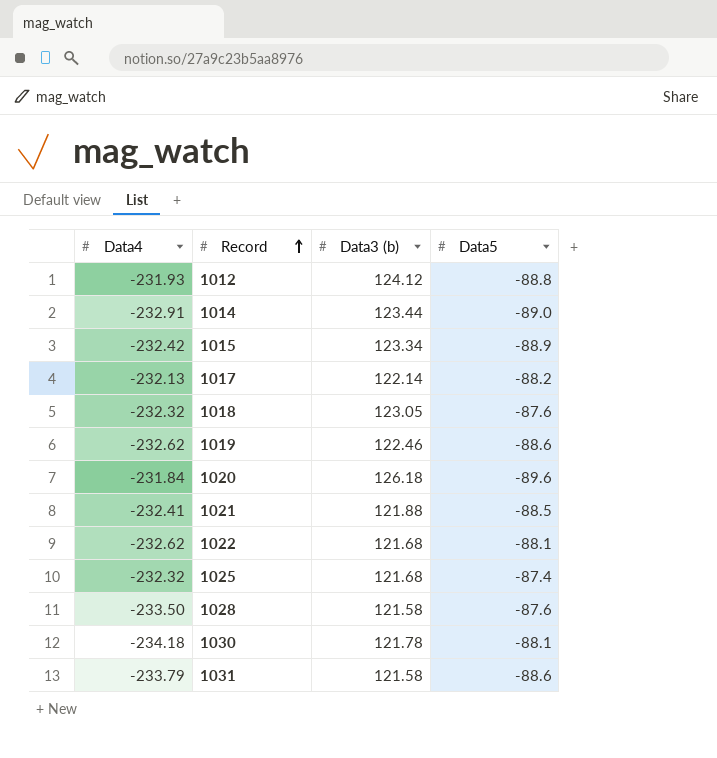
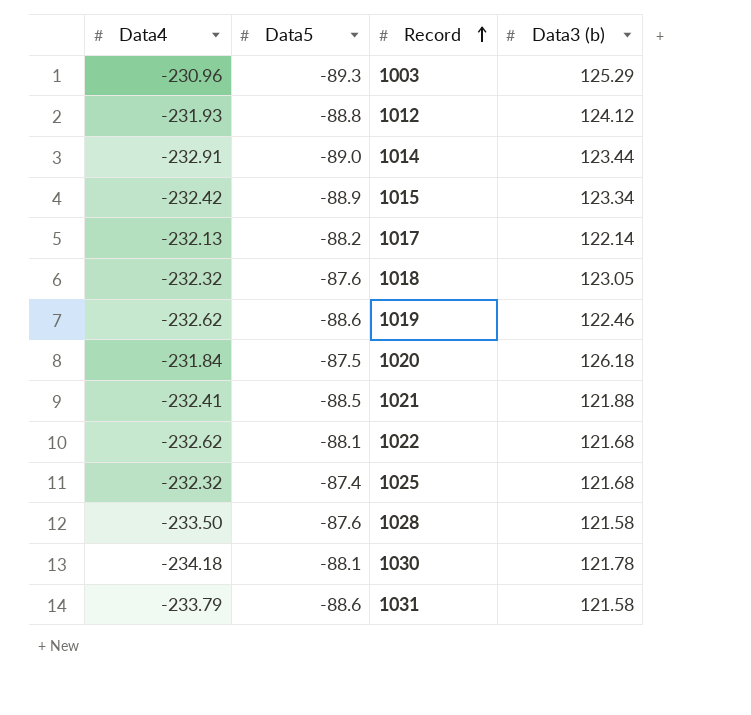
column Data5 | position: 4 -> 2
row 1003: none -> -230.96 | -89.3 | 125.29
1020 | Data5: -89.6 -> -87.5

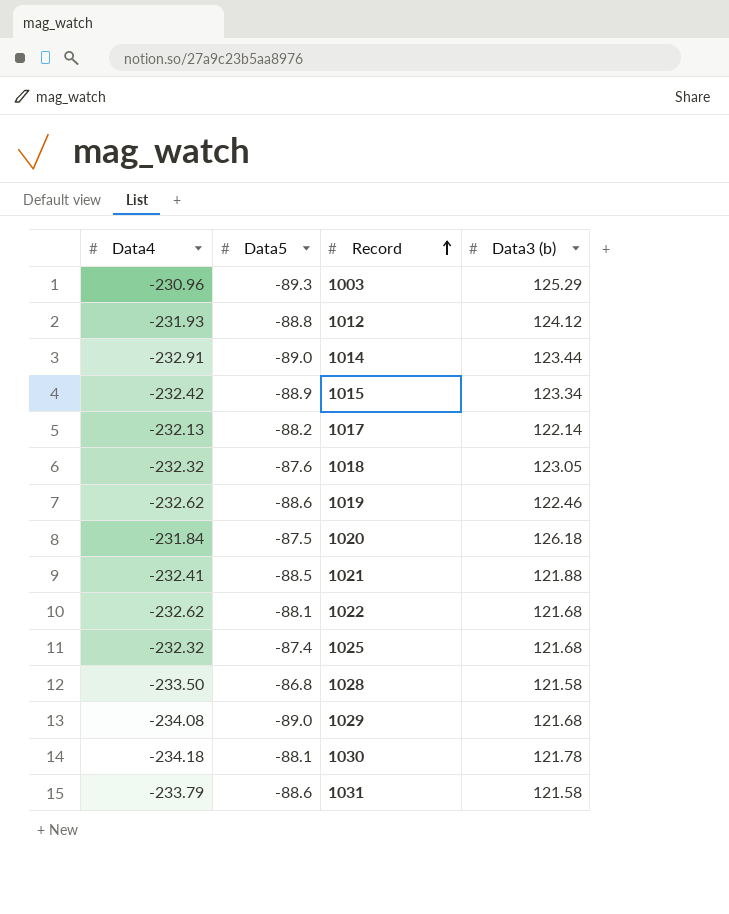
1028 | Data5: -87.6 -> -86.8
row 1029: none -> -234.08 | -89.0 | 121.68

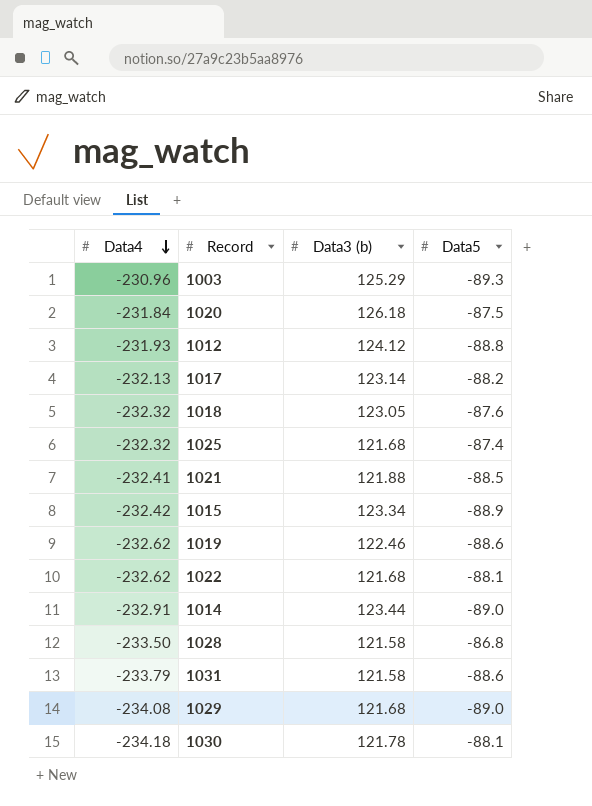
row order: Record ascending -> Data4 descending
column Data5 | position: 2 -> 4
1017 | Data3 (b): 122.14 -> 123.14

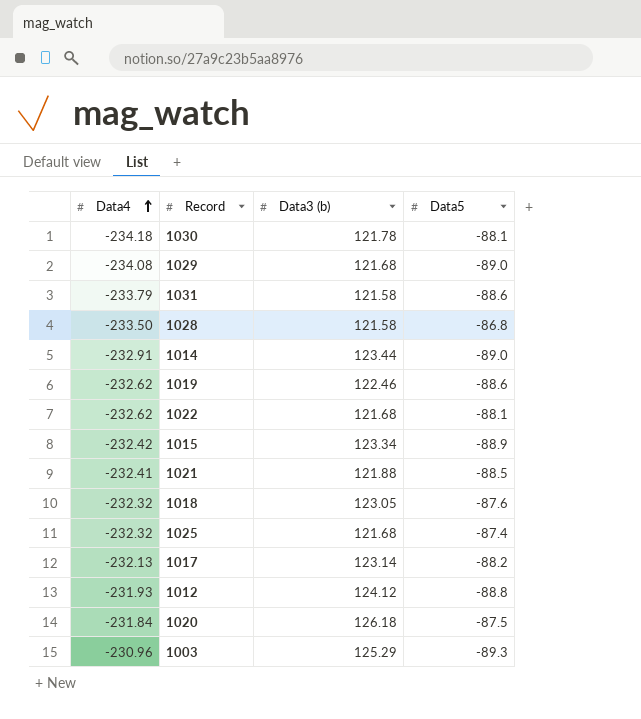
row order: Data4 descending -> Data4 ascending

